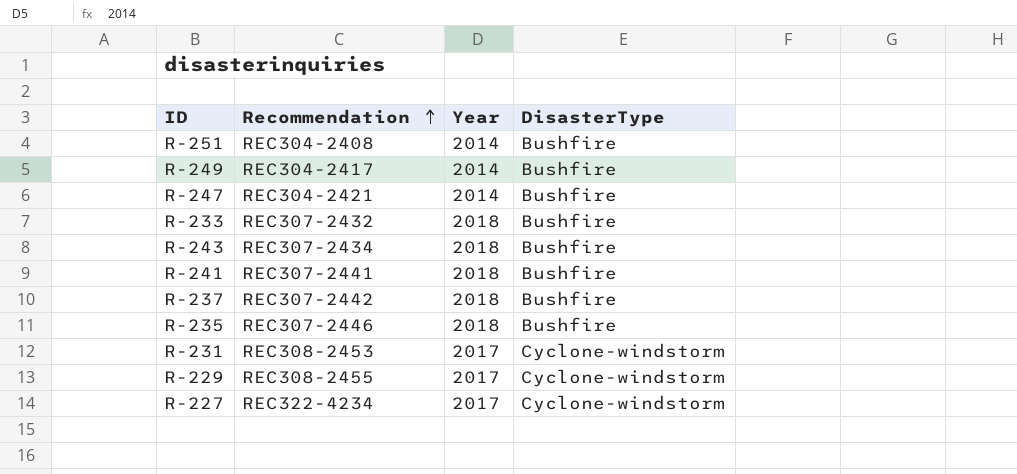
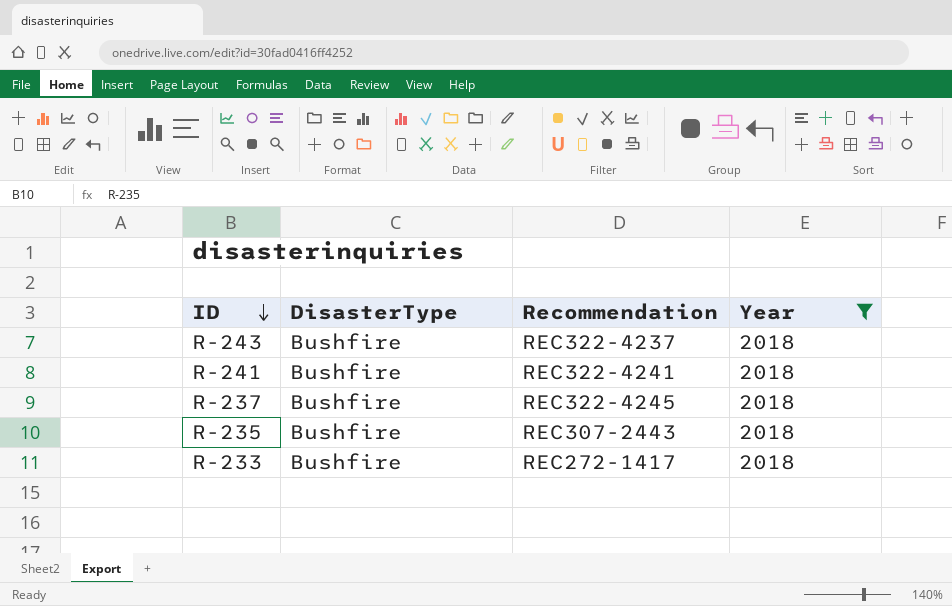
filter: none -> Year = 2018
row order: Recommendation ascending -> ID descending
column DisasterType | position: 4 -> 2
R-243 | Recommendation: REC307-2434 -> REC322-4237
R-241 | Recommendation: REC307-2441 -> REC322-4241
R-237 | Recommendation: REC307-2442 -> REC322-4245
R-235 | Recommendation: REC307-2446 -> REC307-2443
R-233 | Recommendation: REC307-2432 -> REC272-1417

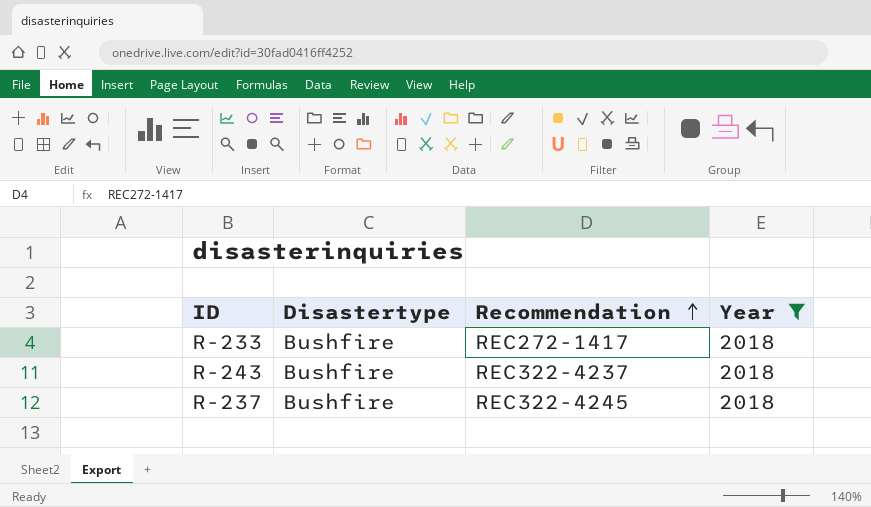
row order: ID descending -> Recommendation ascending
column name: DisasterType -> Disastertype
row R-241: Bushfire | REC322-4241 | 2018 -> none
row R-235: Bushfire | REC307-2443 | 2018 -> none

